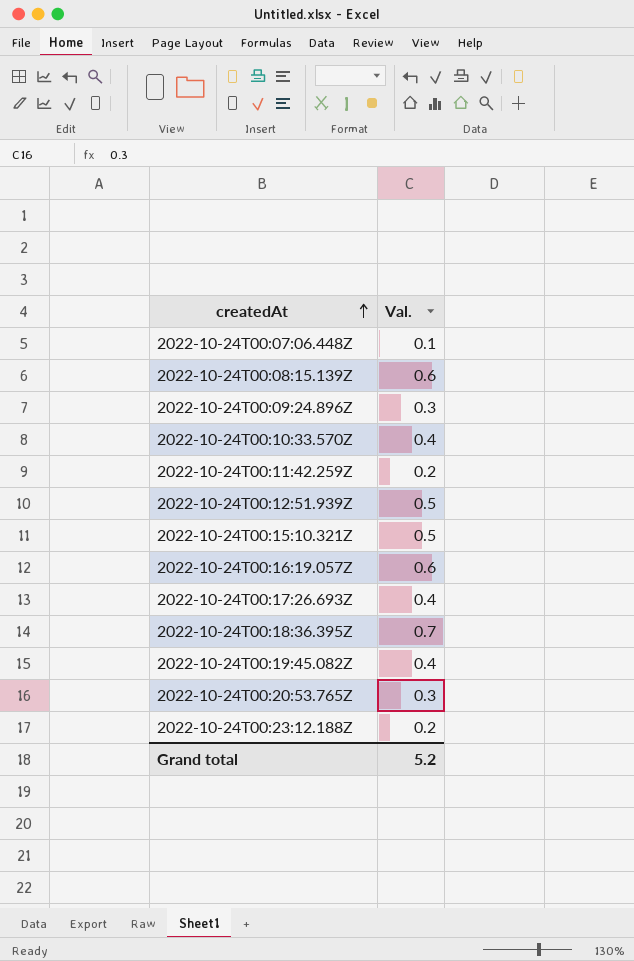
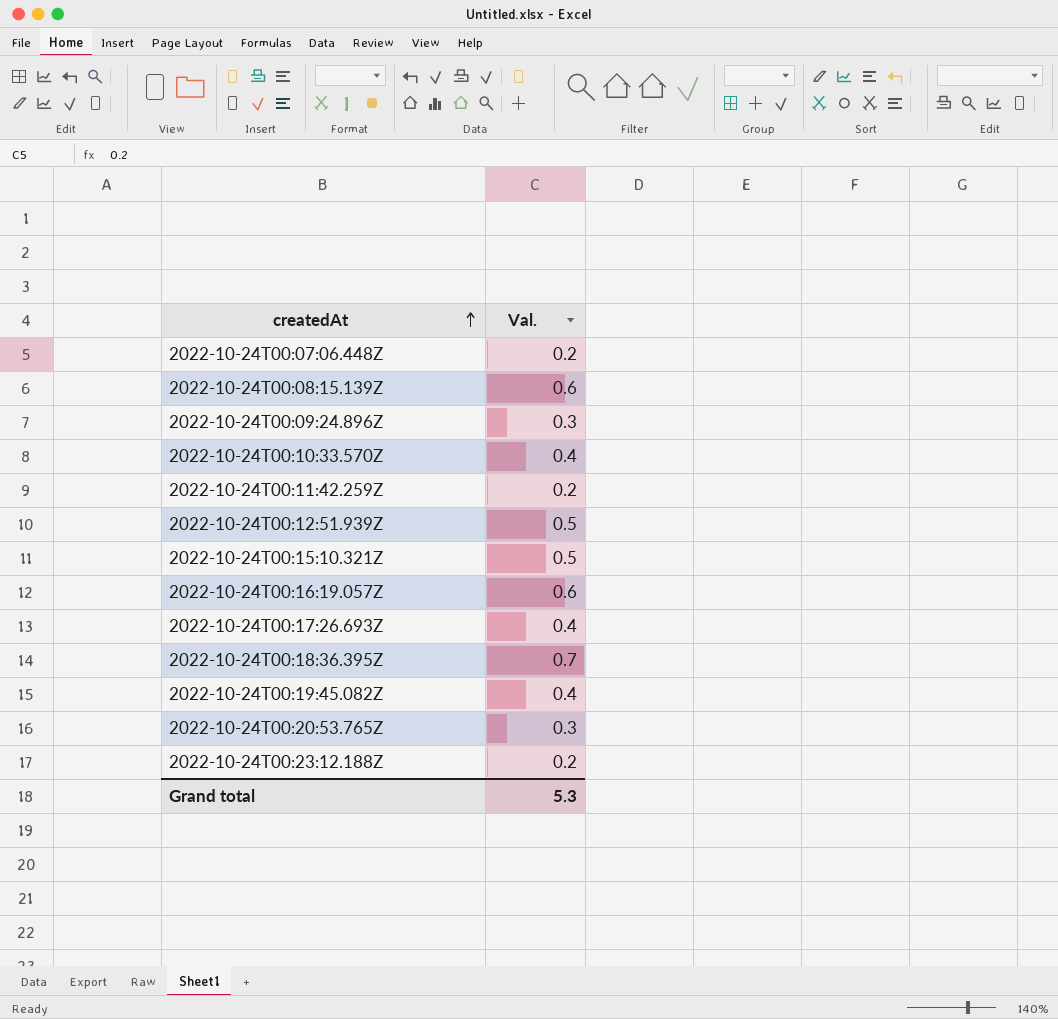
2022-10-24T00:07:06.448Z | Val.: 0.1 -> 0.2
Grand total | Val.: 5.2 -> 5.3

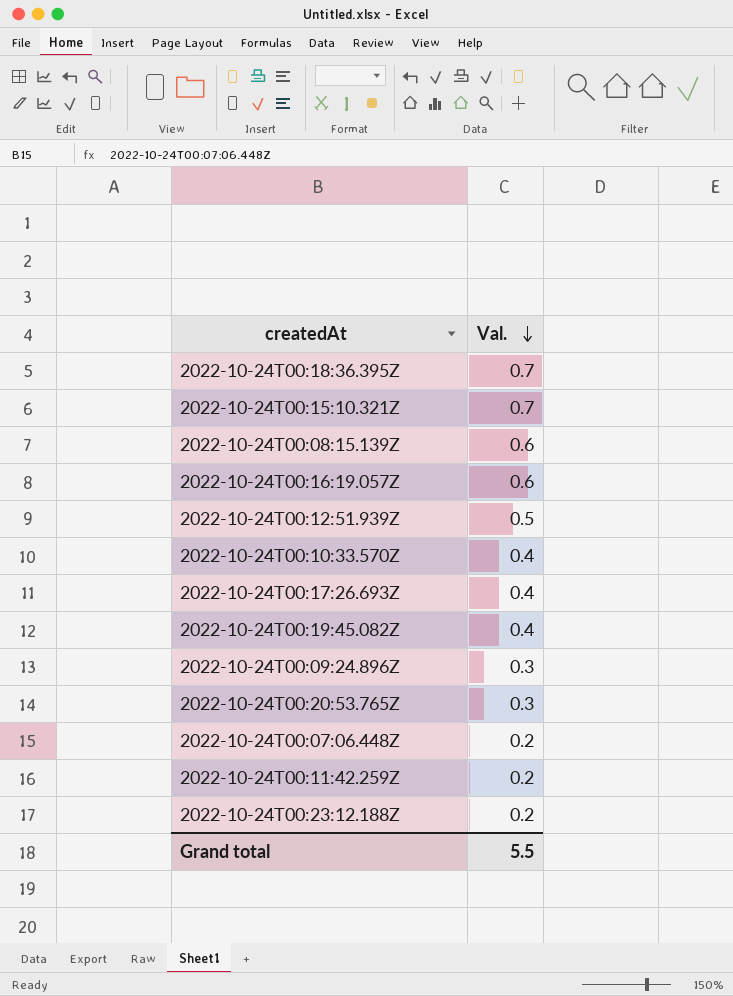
row order: createdAt ascending -> Val. descending
2022-10-24T00:15:10.321Z | Val.: 0.5 -> 0.7
Grand total | Val.: 5.3 -> 5.5

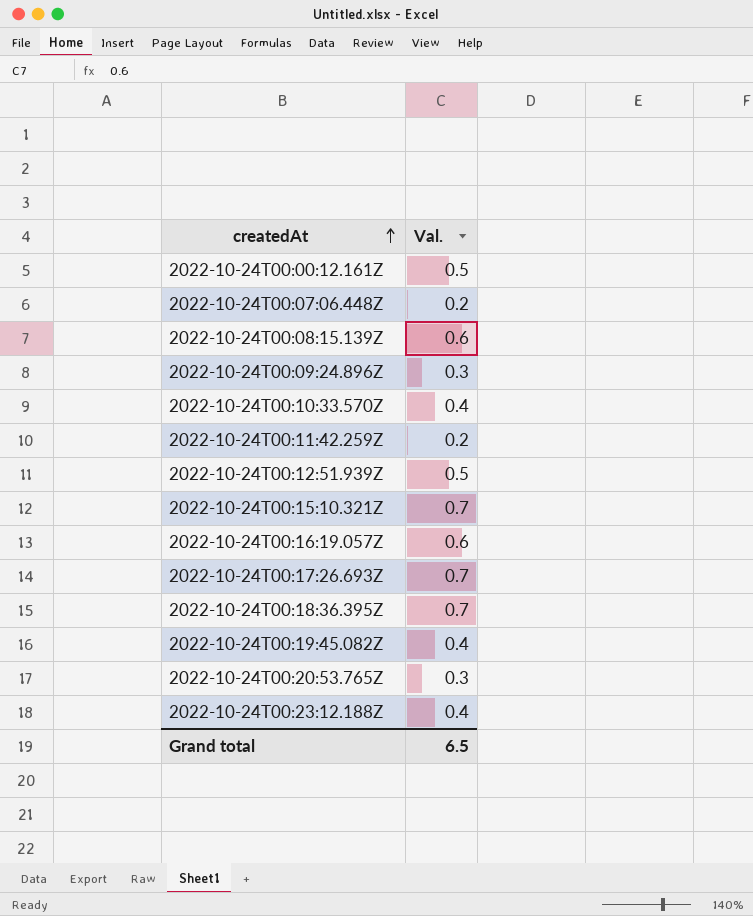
row order: Val. descending -> createdAt ascending
row 2022-10-24T00:00:12.161Z: none -> 0.5
2022-10-24T00:17:26.693Z | Val.: 0.4 -> 0.7
2022-10-24T00:23:12.188Z | Val.: 0.2 -> 0.4
Grand total | Val.: 5.5 -> 6.5

